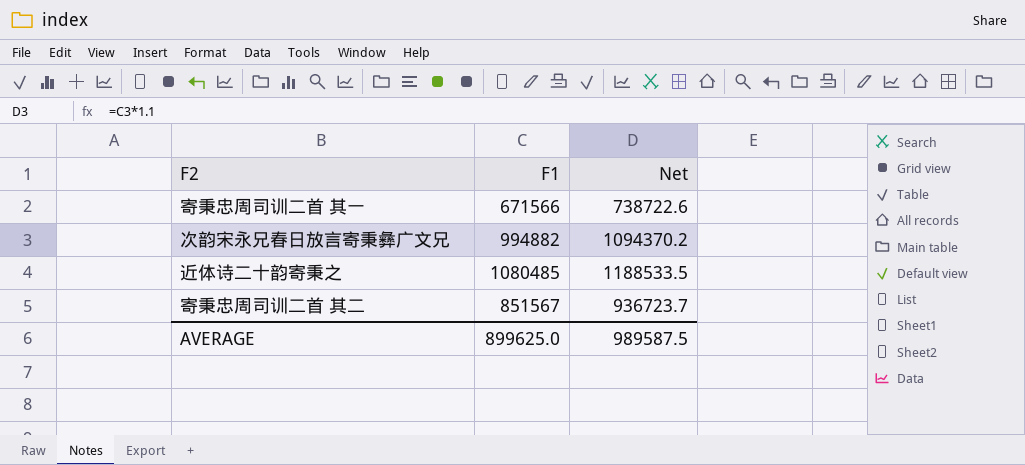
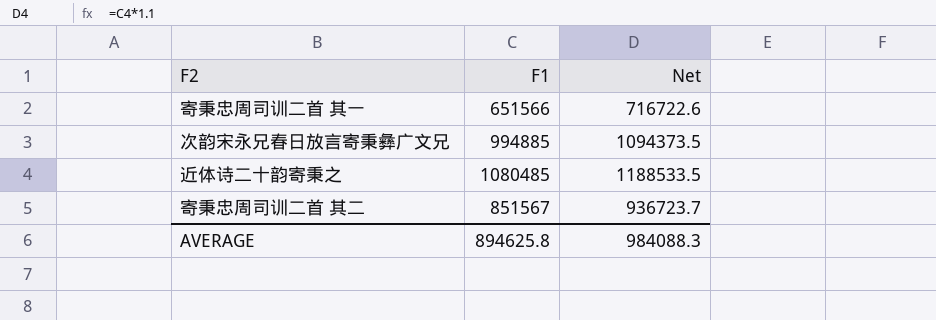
寄秉忠周司训二首 其一 | F1: 671566 -> 651566
寄秉忠周司训二首 其一 | Net: 738722.6 -> 716722.6
次韵宋永兄春日放言寄秉彝广文兄 | F1: 994882 -> 994885
次韵宋永兄春日放言寄秉彝广文兄 | Net: 1094370.2 -> 1094373.5
AVERAGE | F1: 899625.0 -> 894625.8
AVERAGE | Net: 989587.5 -> 984088.3

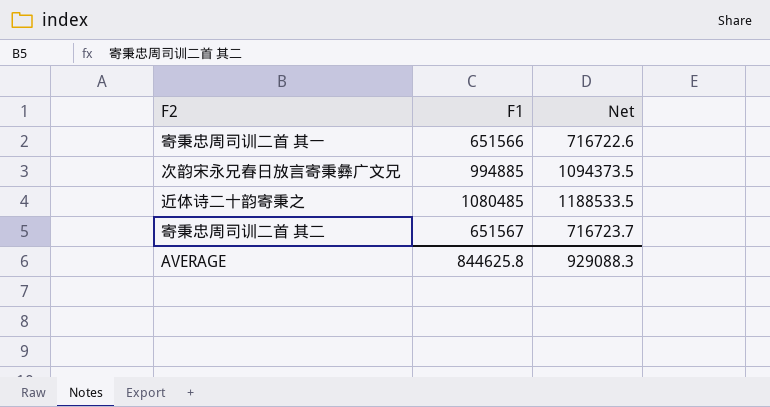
寄秉忠周司训二首 其二 | F1: 851567 -> 651567
寄秉忠周司训二首 其二 | Net: 936723.7 -> 716723.7
AVERAGE | F1: 894625.8 -> 844625.8
AVERAGE | Net: 984088.3 -> 929088.3

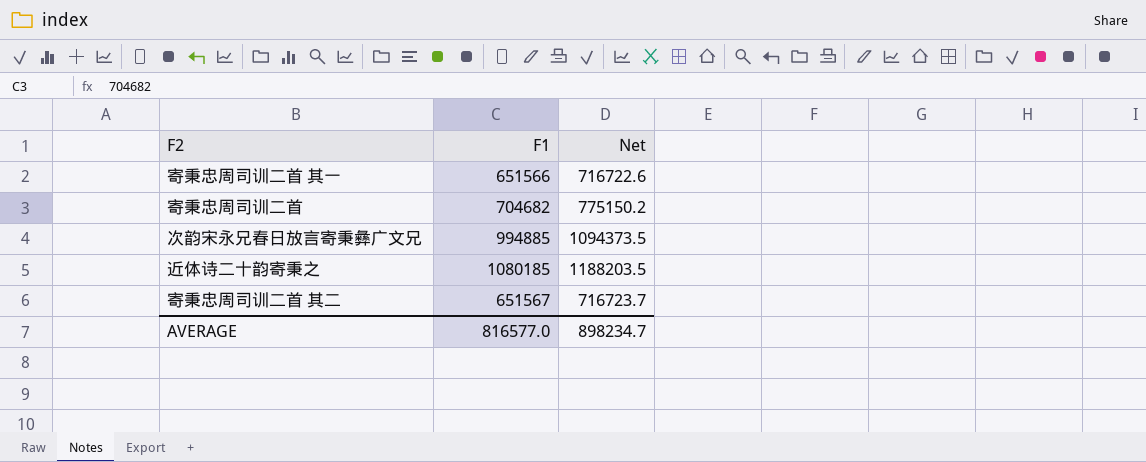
row 寄秉忠周司训二首: none -> 704682 | 775150.2
近体诗二十韵寄秉之 | F1: 1080485 -> 1080185
近体诗二十韵寄秉之 | Net: 1188533.5 -> 1188203.5
AVERAGE | F1: 844625.8 -> 816577.0
AVERAGE | Net: 929088.3 -> 898234.7

